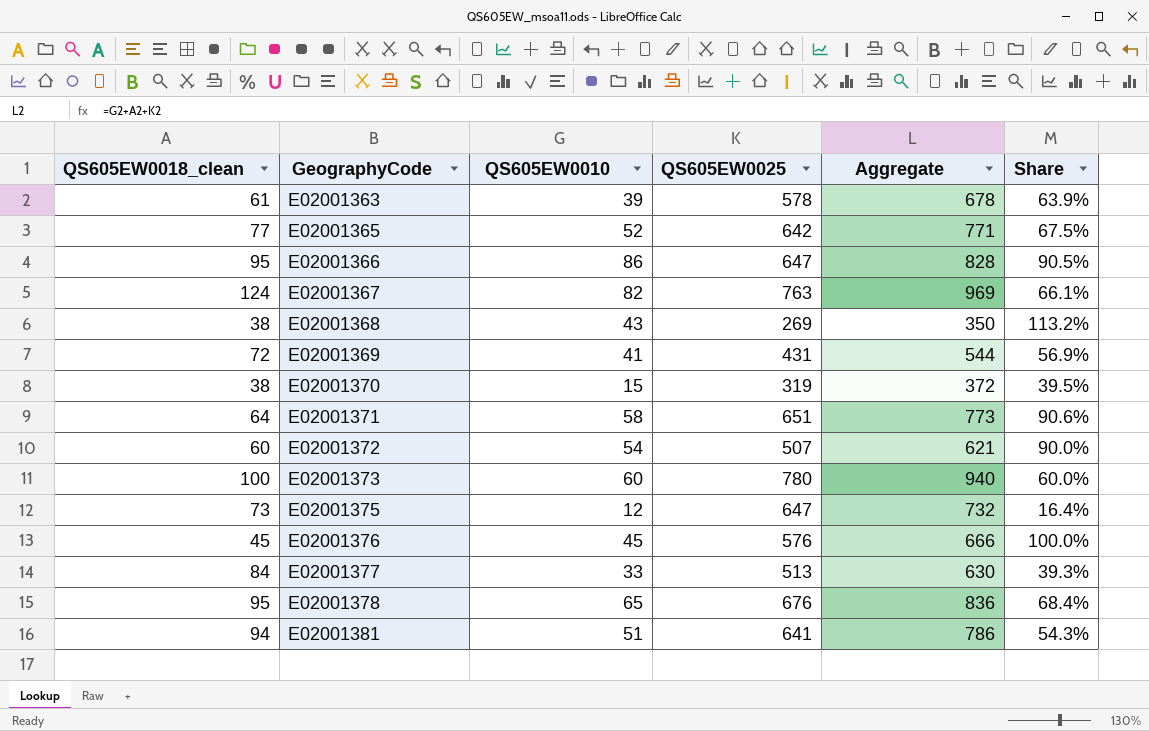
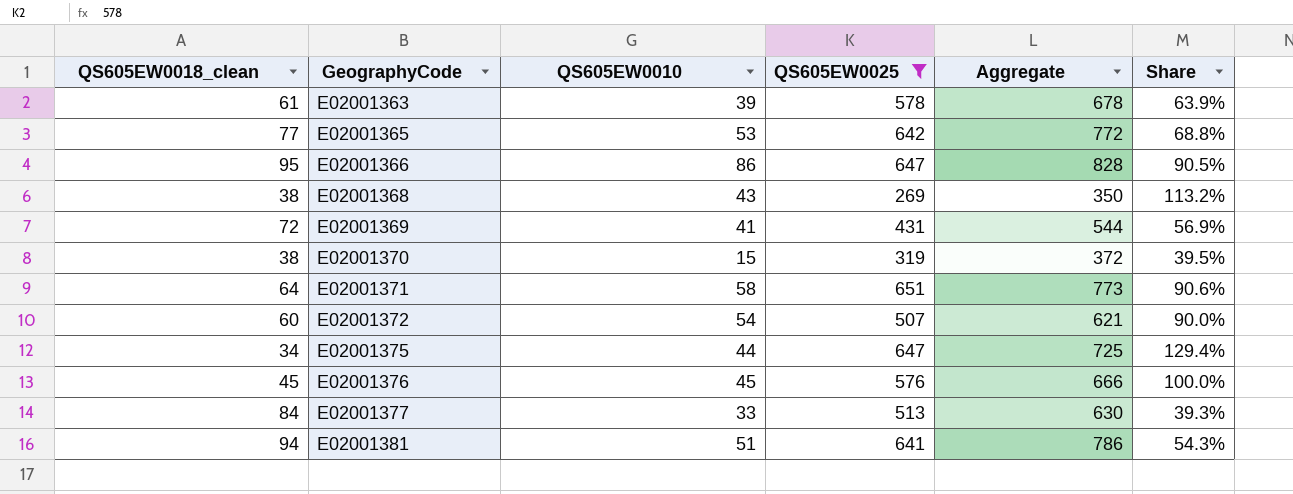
filter: none -> QS605EW0025 <= 651
E02001365 | QS605EW0010: 52 -> 53
E02001365 | Aggregate: 771 -> 772
E02001365 | Share: 67.5% -> 68.8%
E02001375 | QS605EW0018_clean: 73 -> 34
E02001375 | QS605EW0010: 12 -> 44
E02001375 | Aggregate: 732 -> 725
E02001375 | Share: 16.4% -> 129.4%

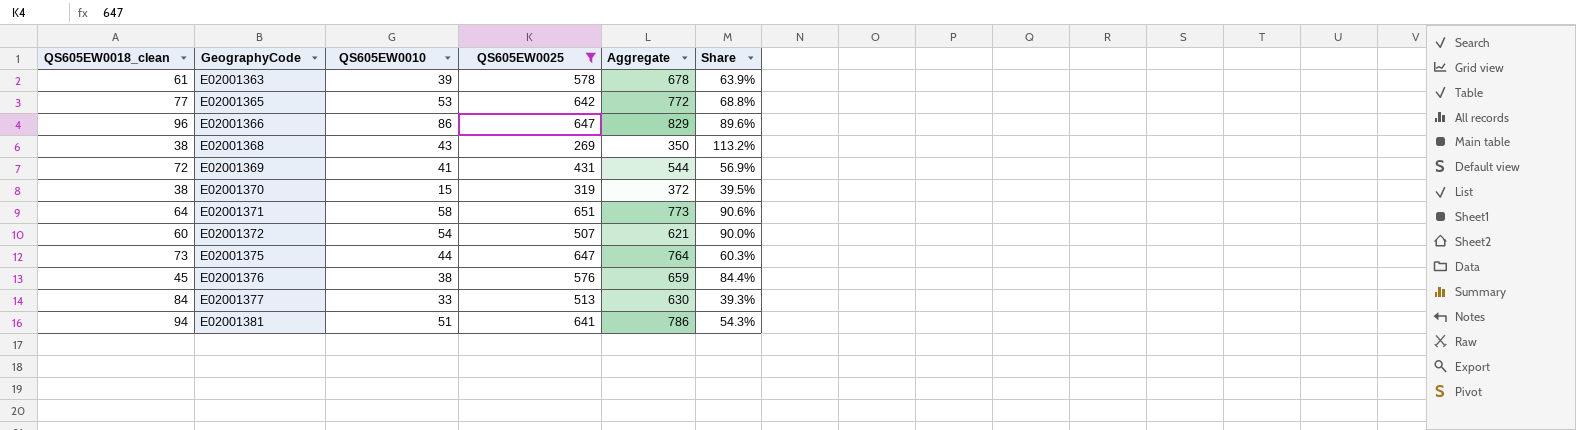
E02001366 | QS605EW0018_clean: 95 -> 96
E02001366 | Aggregate: 828 -> 829
E02001366 | Share: 90.5% -> 89.6%
E02001375 | QS605EW0018_clean: 34 -> 73
E02001375 | Aggregate: 725 -> 764
E02001375 | Share: 129.4% -> 60.3%
E02001376 | QS605EW0010: 45 -> 38
E02001376 | Aggregate: 666 -> 659
E02001376 | Share: 100.0% -> 84.4%

